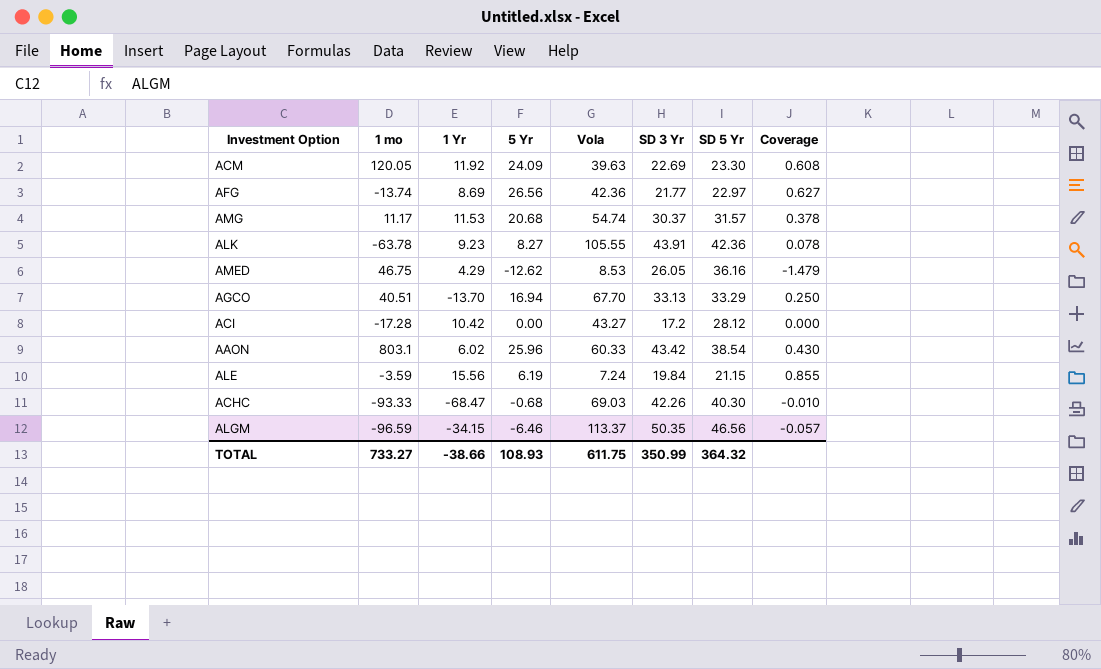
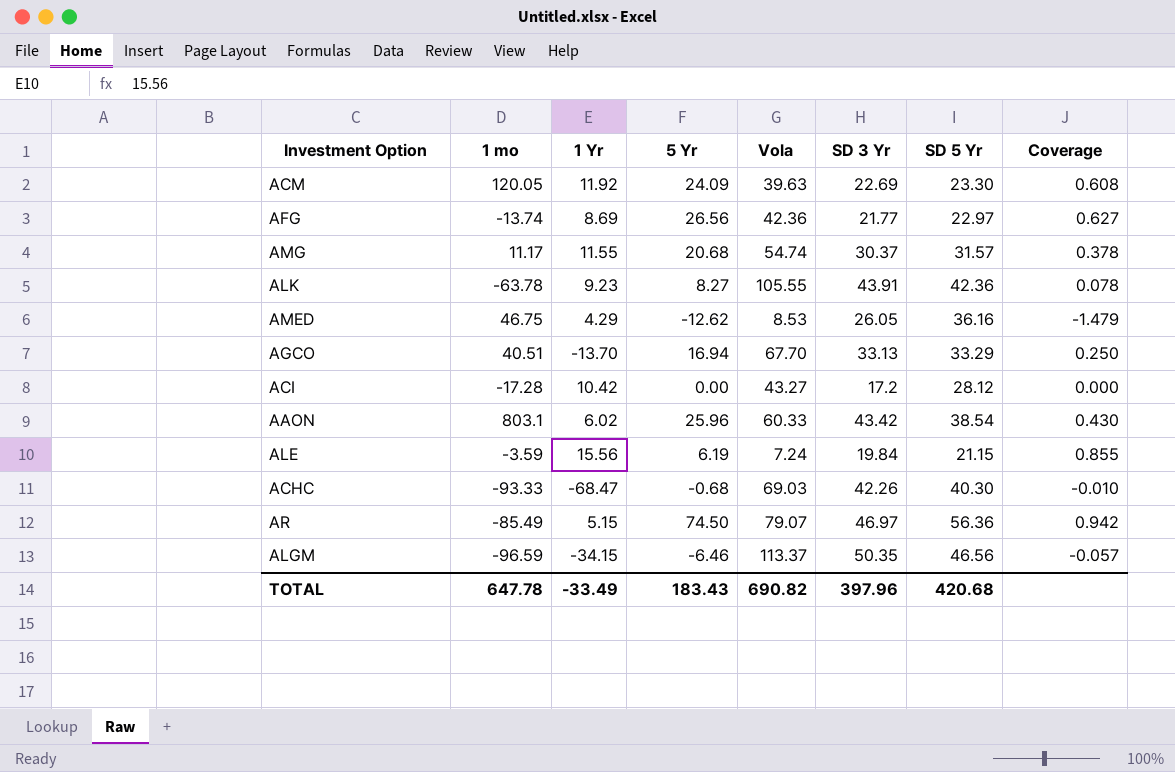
AMG | 1 Yr: 11.53 -> 11.55
row AR: none -> -85.49 | 5.15 | 74.50 | 79.07 | 46.97 | 56.36 | 0.942
TOTAL | 1 mo: 733.27 -> 647.78
TOTAL | 1 Yr: -38.66 -> -33.49
TOTAL | 5 Yr: 108.93 -> 183.43
TOTAL | Vola: 611.75 -> 690.82
TOTAL | SD 3 Yr: 350.99 -> 397.96
TOTAL | SD 5 Yr: 364.32 -> 420.68

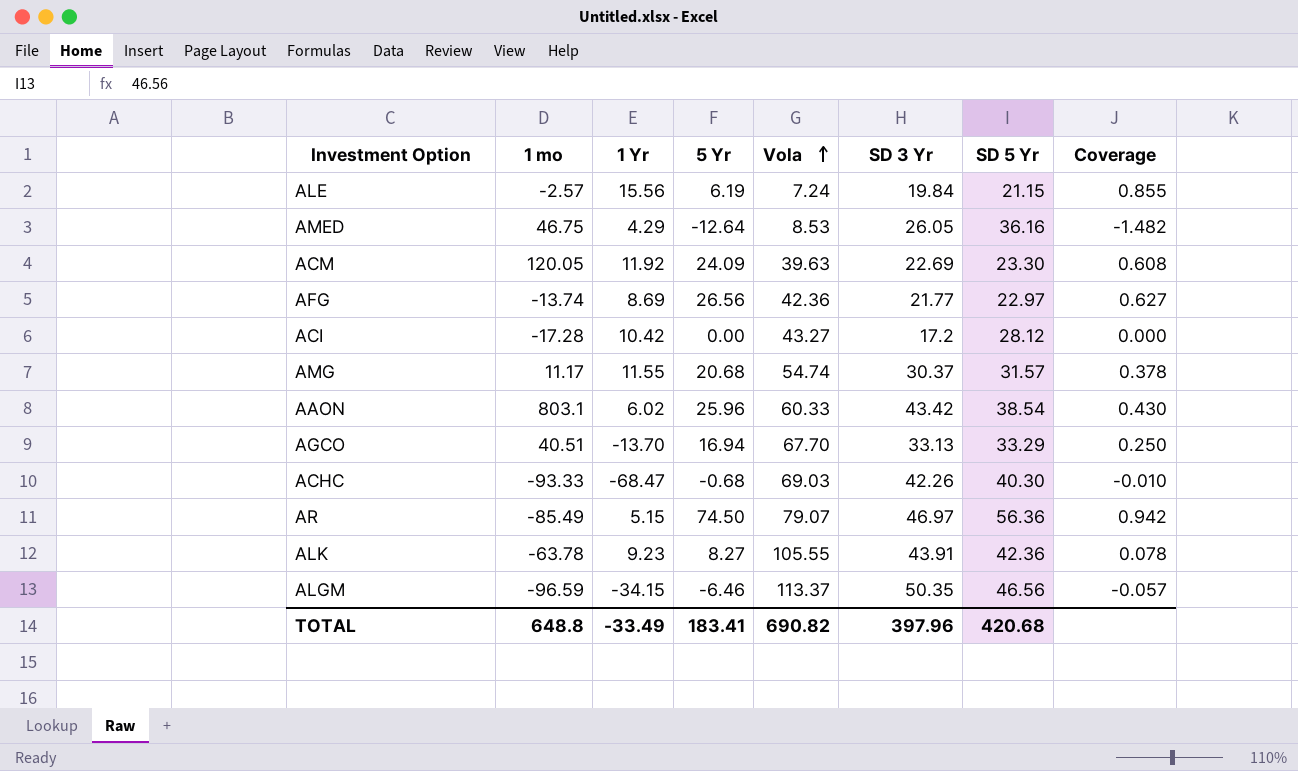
row order: none -> Vola ascending
ALE | 1 mo: -3.59 -> -2.57
AMED | 5 Yr: -12.62 -> -12.64
AMED | Coverage: -1.479 -> -1.482
TOTAL | 1 mo: 647.78 -> 648.8
TOTAL | 5 Yr: 183.43 -> 183.41

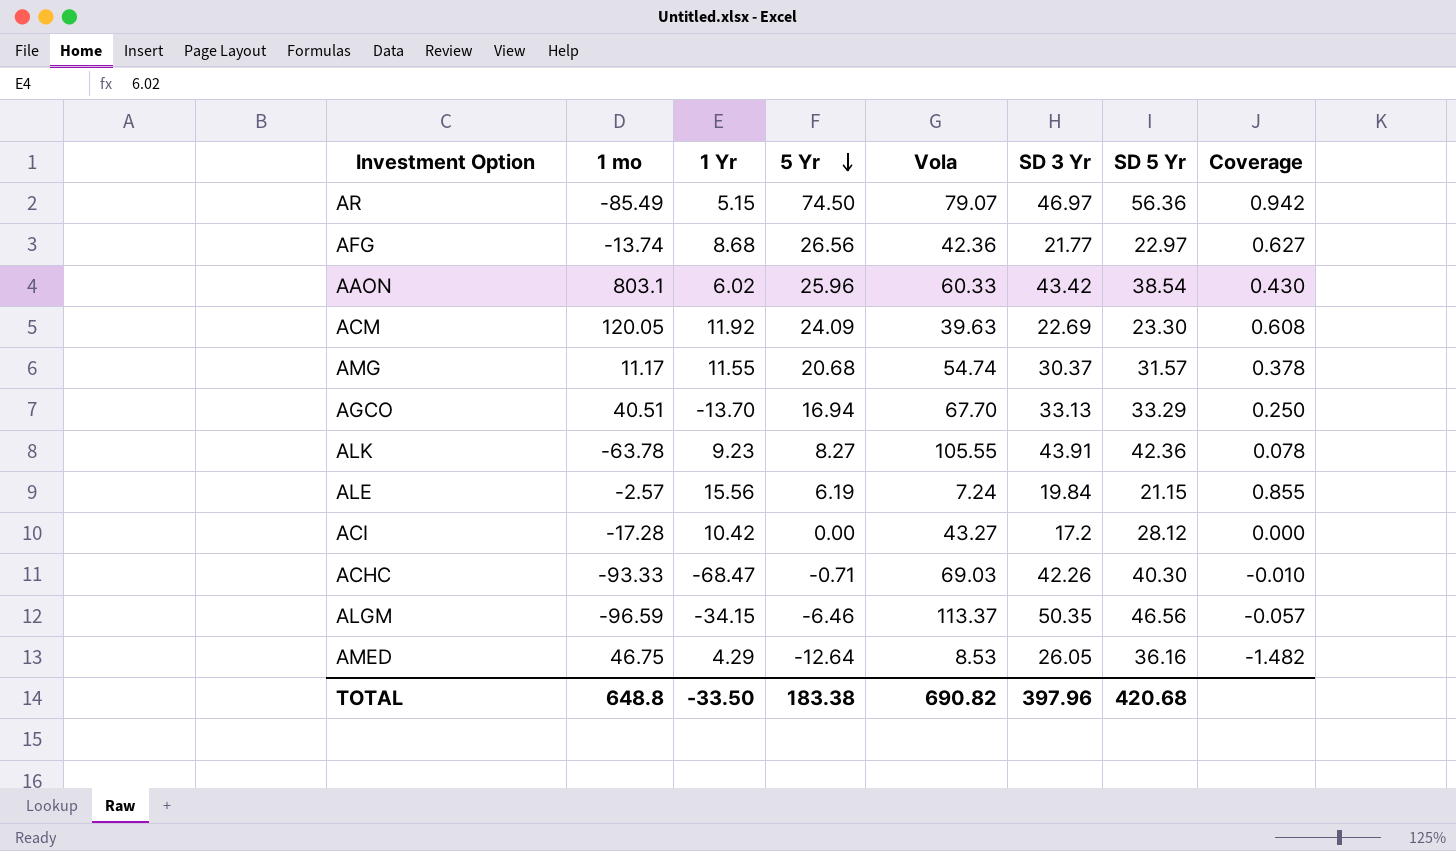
row order: Vola ascending -> 5 Yr descending
AFG | 1 Yr: 8.69 -> 8.68
ACHC | 5 Yr: -0.68 -> -0.71
TOTAL | 1 Yr: -33.49 -> -33.50
TOTAL | 5 Yr: 183.41 -> 183.38

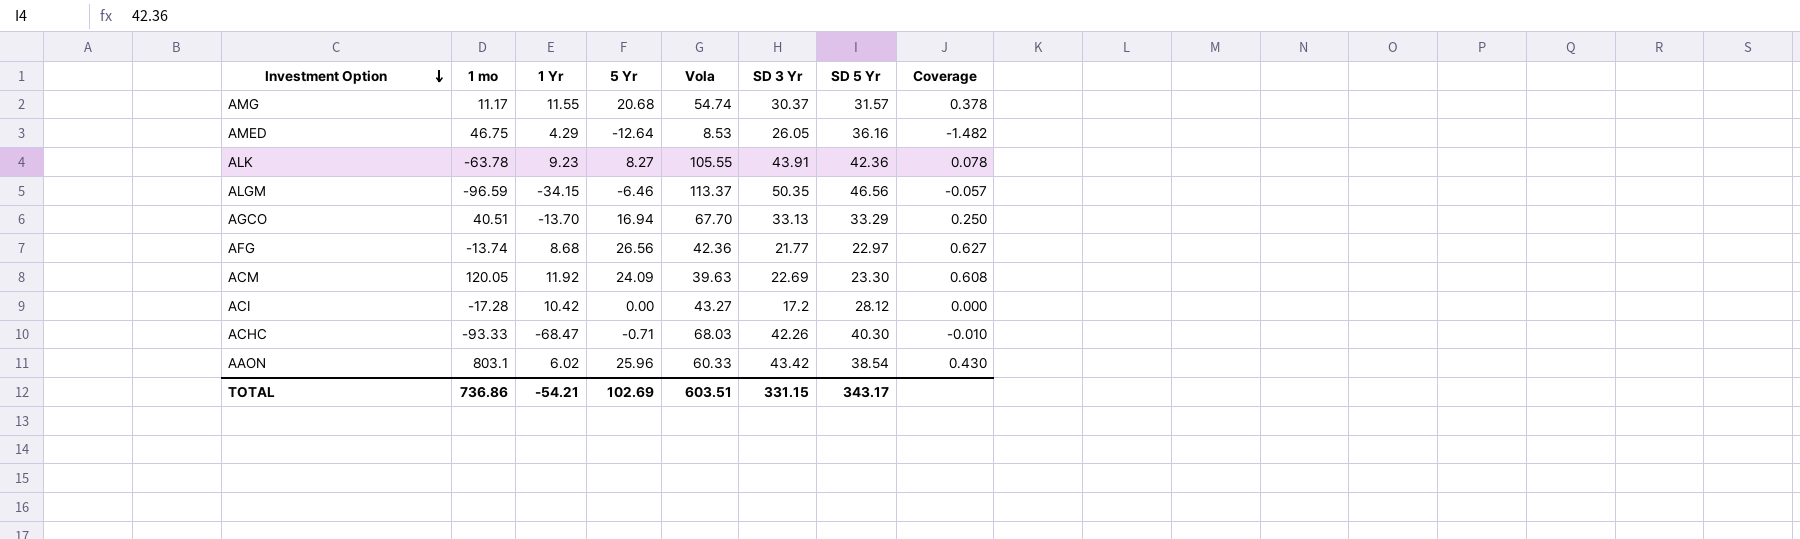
row order: 5 Yr descending -> Investment Option descending
row AR: -85.49 | 5.15 | 74.50 | 79.07 | 46.97 | 56.36 | 0.942 -> none
row ALE: -2.57 | 15.56 | 6.19 | 7.24 | 19.84 | 21.15 | 0.855 -> none
ACHC | Vola: 69.03 -> 68.03
TOTAL | 1 mo: 648.8 -> 736.86
TOTAL | 1 Yr: -33.50 -> -54.21
TOTAL | 5 Yr: 183.38 -> 102.69
TOTAL | Vola: 690.82 -> 603.51
TOTAL | SD 3 Yr: 397.96 -> 331.15
TOTAL | SD 5 Yr: 420.68 -> 343.17

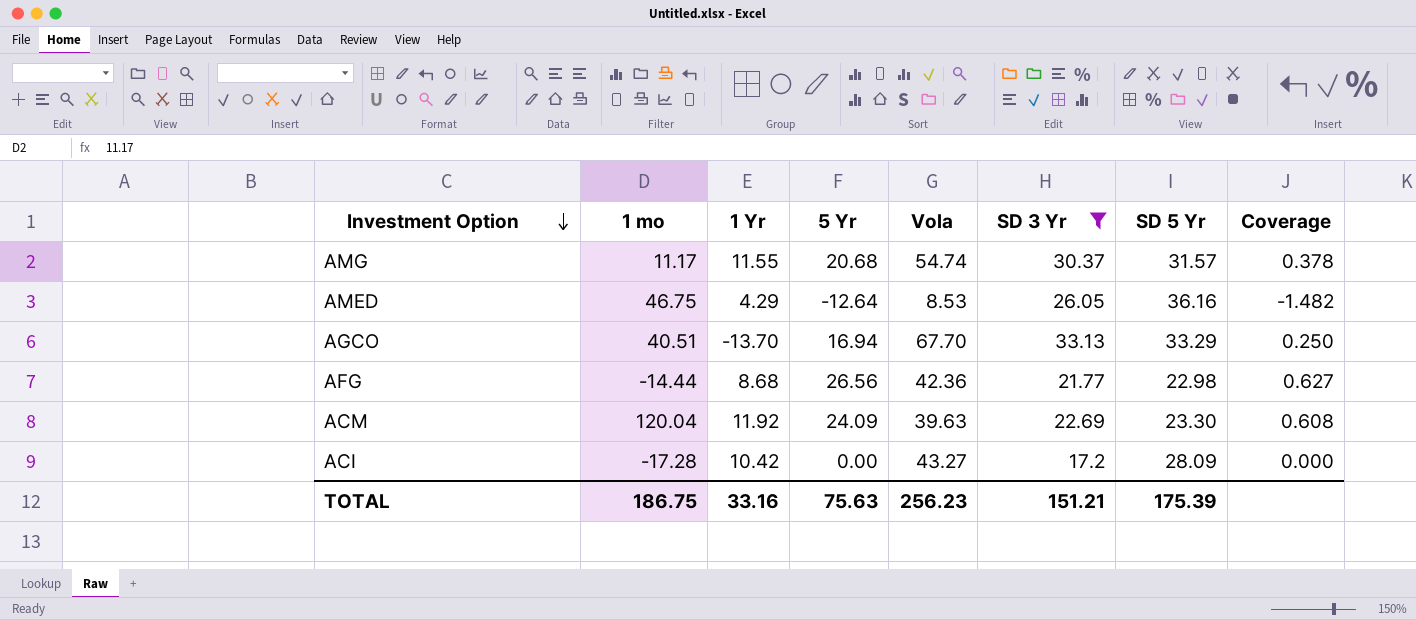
filter: none -> SD 3 Yr <= 33.13
AFG | 1 mo: -13.74 -> -14.44
AFG | SD 5 Yr: 22.97 -> 22.98
ACM | 1 mo: 120.05 -> 120.04
ACI | SD 5 Yr: 28.12 -> 28.09
TOTAL | 1 mo: 736.86 -> 186.75
TOTAL | 1 Yr: -54.21 -> 33.16
TOTAL | 5 Yr: 102.69 -> 75.63
TOTAL | Vola: 603.51 -> 256.23
TOTAL | SD 3 Yr: 331.15 -> 151.21
TOTAL | SD 5 Yr: 343.17 -> 175.39

